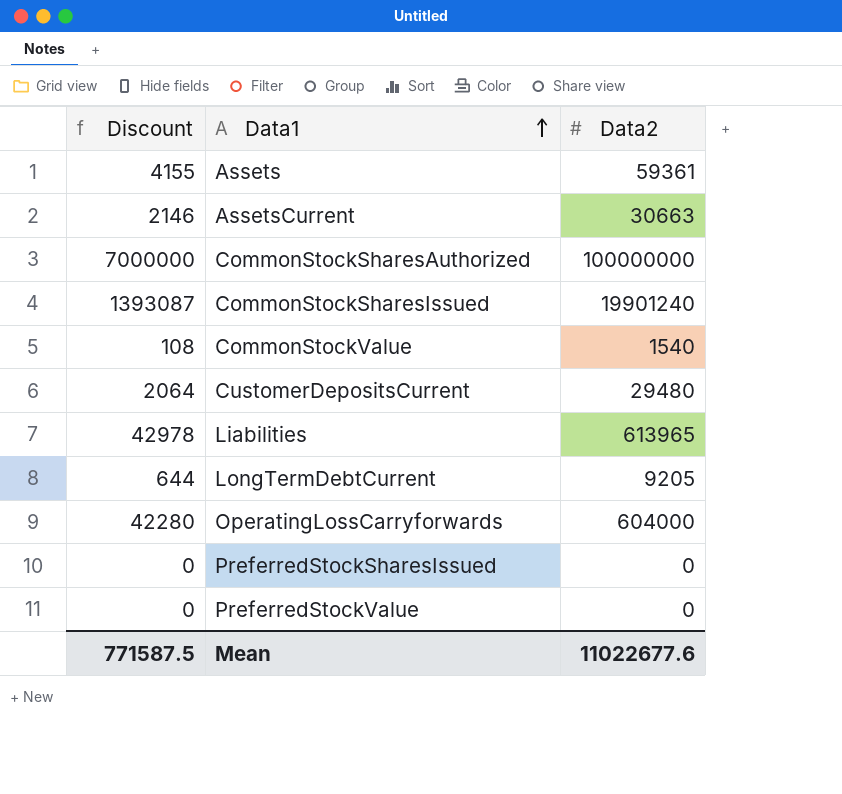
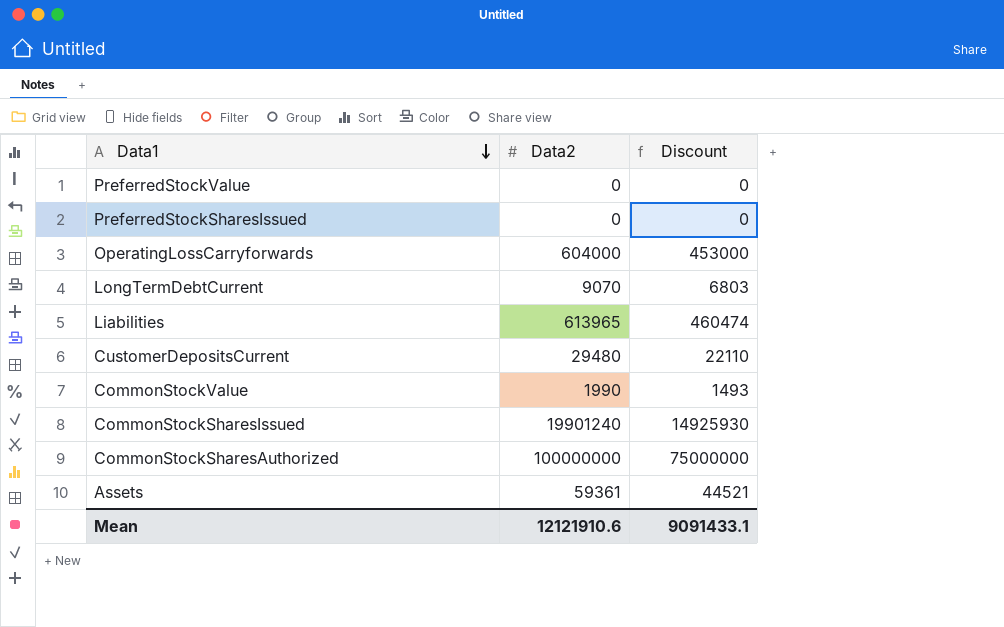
row order: Data1 ascending -> Data1 descending
column Discount | formula: [Data2] * 0.07 -> [Data2] * 0.75
column Discount | position: 1 -> 3
row AssetsCurrent: 2146 | 30663 -> none
LongTermDebtCurrent | Data2: 9205 -> 9070
CommonStockValue | Data2: 1540 -> 1990
Mean | Data2: 11022677.6 -> 12121910.6
Mean | Discount: 771587.5 -> 9091433.1

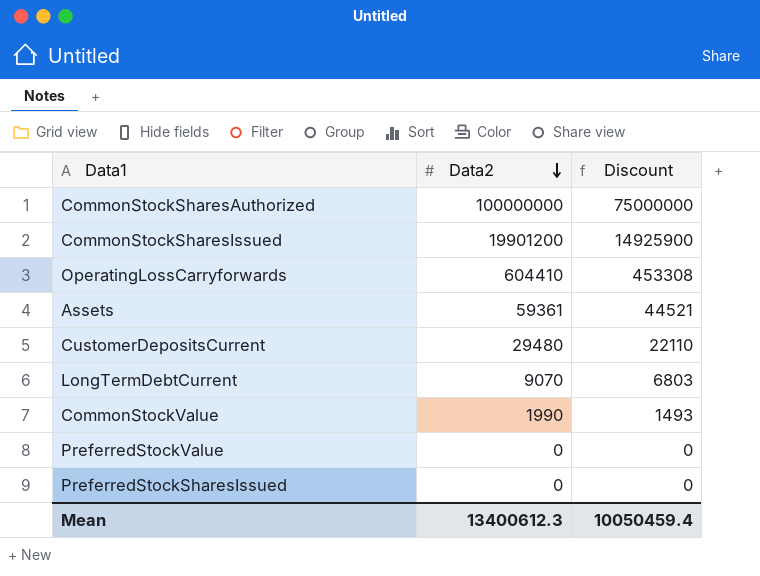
row order: Data1 descending -> Data2 descending
row Liabilities: 613965 | 460474 -> none
CommonStockSharesIssued | Data2: 19901240 -> 19901200
CommonStockSharesIssued | Discount: 14925930 -> 14925900
OperatingLossCarryforwards | Data2: 604000 -> 604410
OperatingLossCarryforwards | Discount: 453000 -> 453308
Mean | Data2: 12121910.6 -> 13400612.3
Mean | Discount: 9091433.1 -> 10050459.4

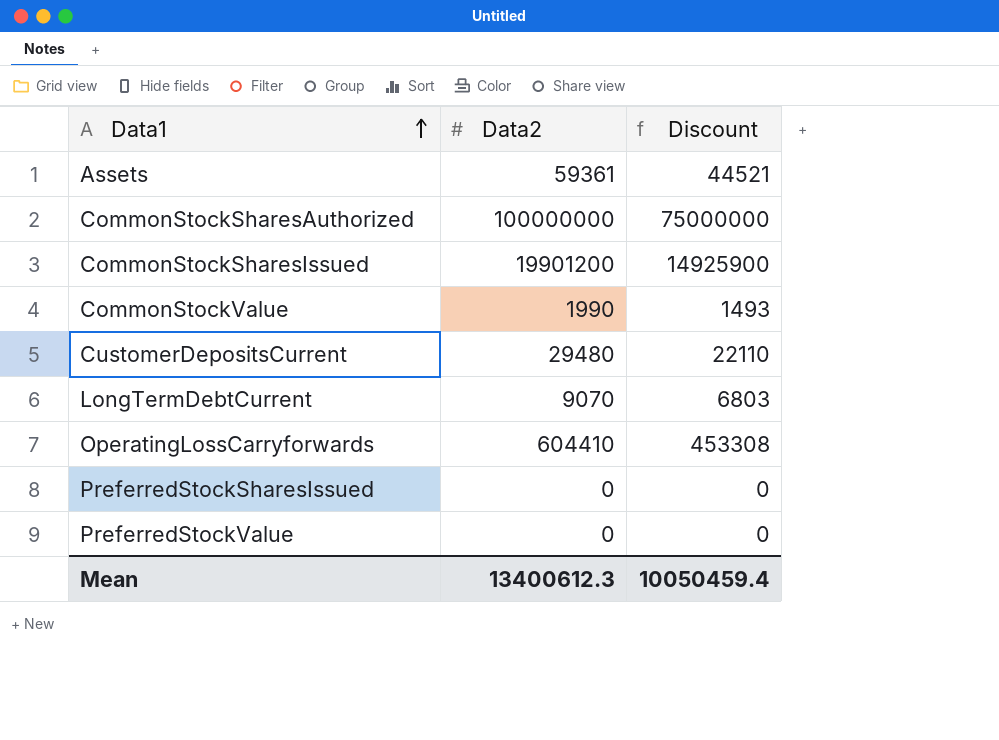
row order: Data2 descending -> Data1 ascending

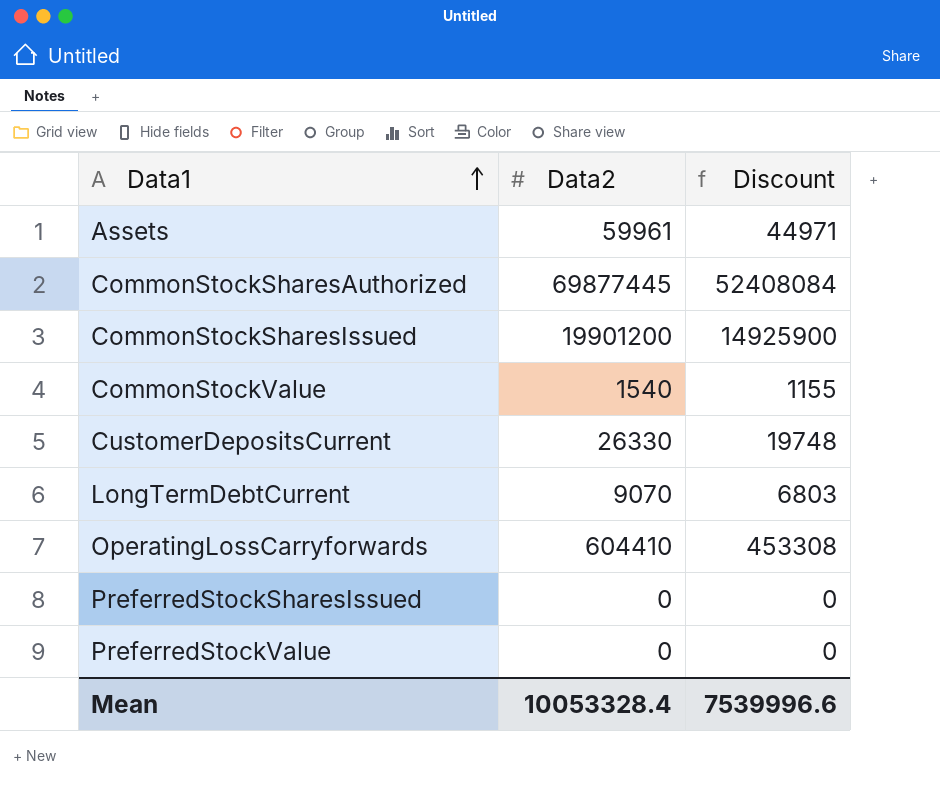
Assets | Data2: 59361 -> 59961
Assets | Discount: 44521 -> 44971
CommonStockSharesAuthorized | Data2: 100000000 -> 69877445
CommonStockSharesAuthorized | Discount: 75000000 -> 52408084
CommonStockValue | Data2: 1990 -> 1540
CommonStockValue | Discount: 1493 -> 1155
CustomerDepositsCurrent | Data2: 29480 -> 26330
CustomerDepositsCurrent | Discount: 22110 -> 19748
Mean | Data2: 13400612.3 -> 10053328.4
Mean | Discount: 10050459.4 -> 7539996.6

